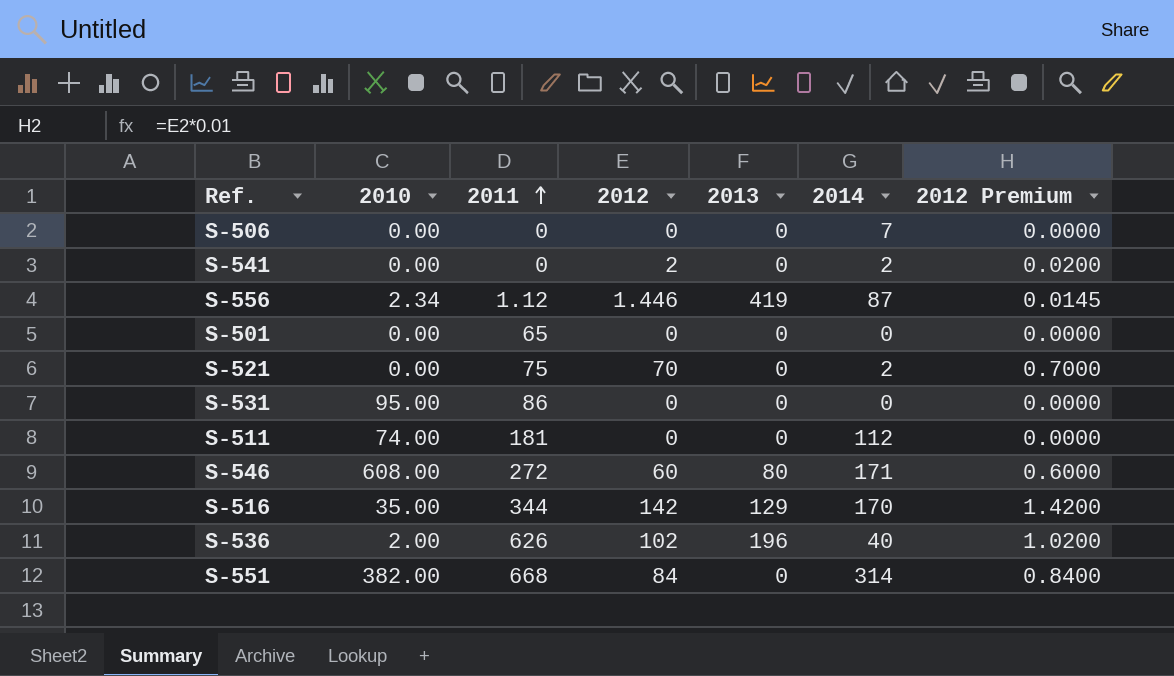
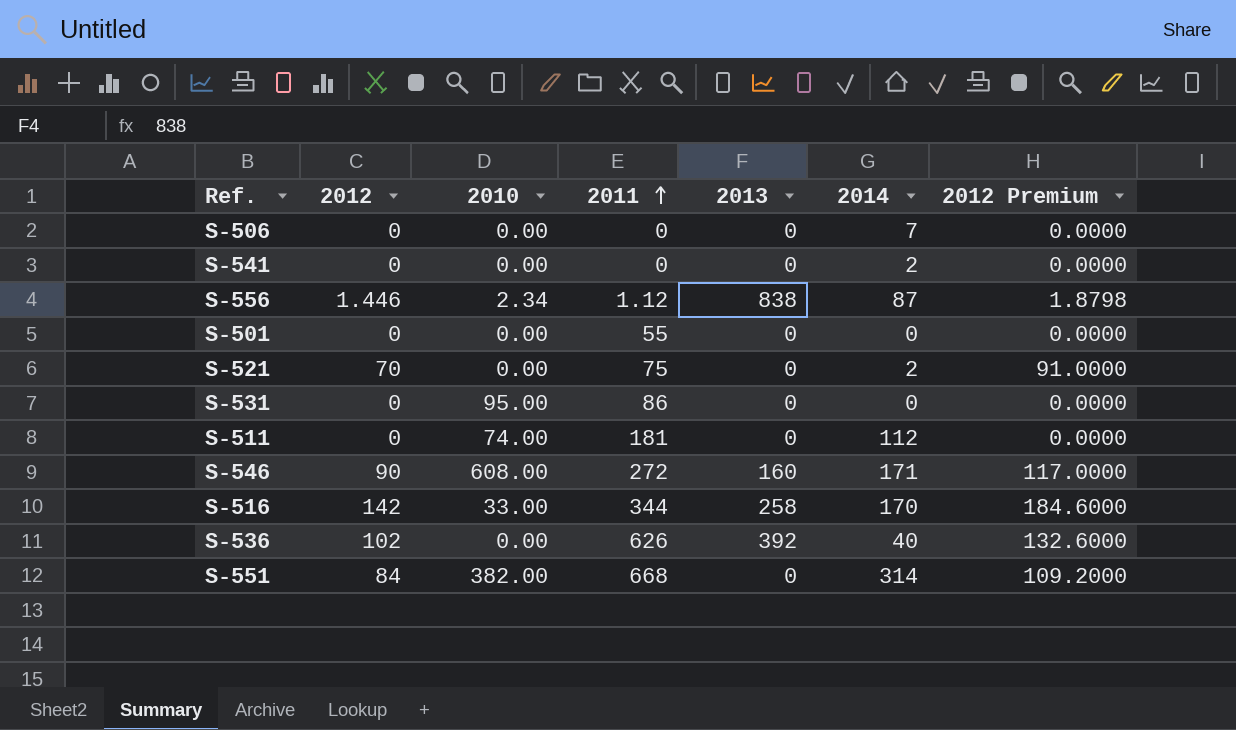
column 2012 | position: 4 -> 2
column 2012 Premium | formula: [2012] * 0.01 -> [2012] * 1.3
S-541 | 2012: 2 -> 0
S-556 | 2013: 419 -> 838
S-501 | 2011: 65 -> 55
S-546 | 2012: 60 -> 90
S-546 | 2013: 80 -> 160
S-516 | 2010: 35.00 -> 33.00
S-516 | 2013: 129 -> 258
S-536 | 2010: 2.00 -> 0.00
S-536 | 2013: 196 -> 392

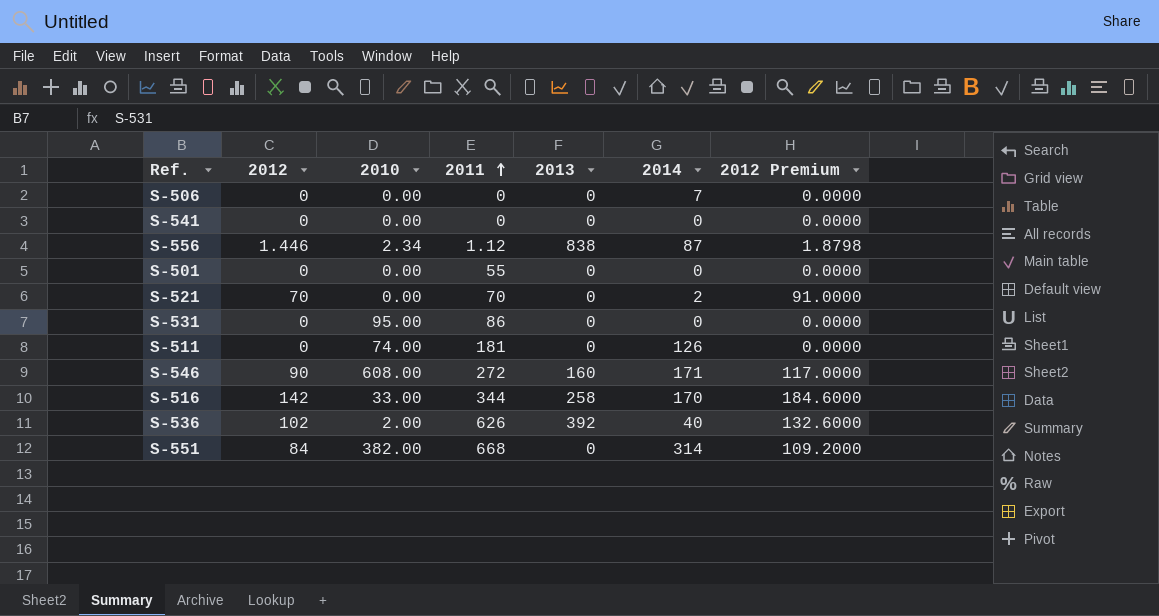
S-541 | 2014: 2 -> 0
S-521 | 2011: 75 -> 70
S-511 | 2014: 112 -> 126
S-536 | 2010: 0.00 -> 2.00

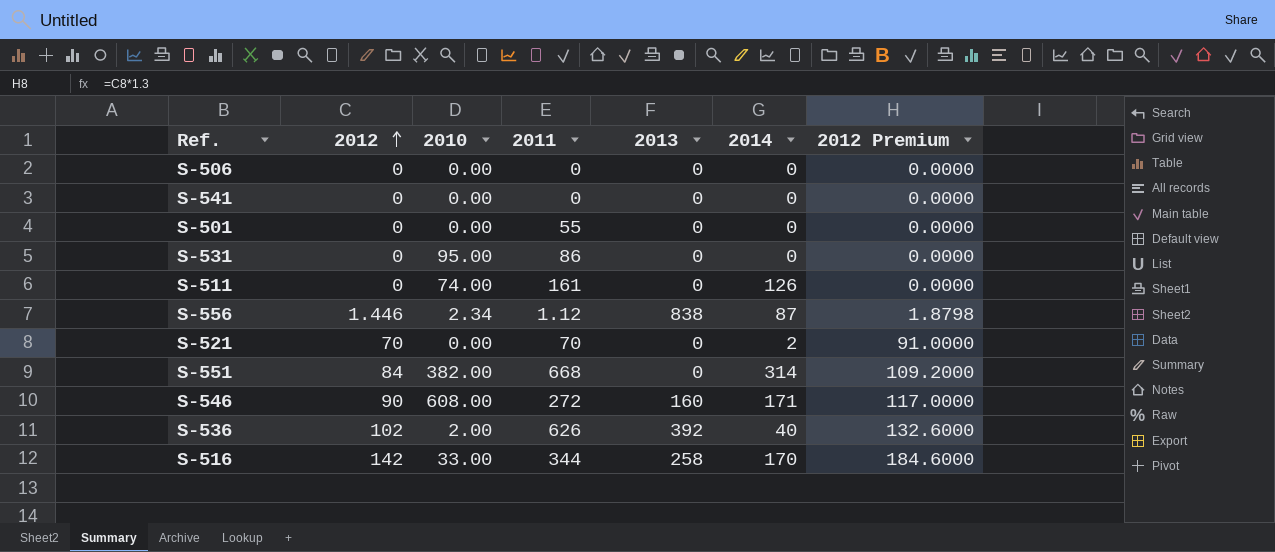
row order: 2011 ascending -> 2012 ascending
S-506 | 2014: 7 -> 0
S-511 | 2011: 181 -> 161

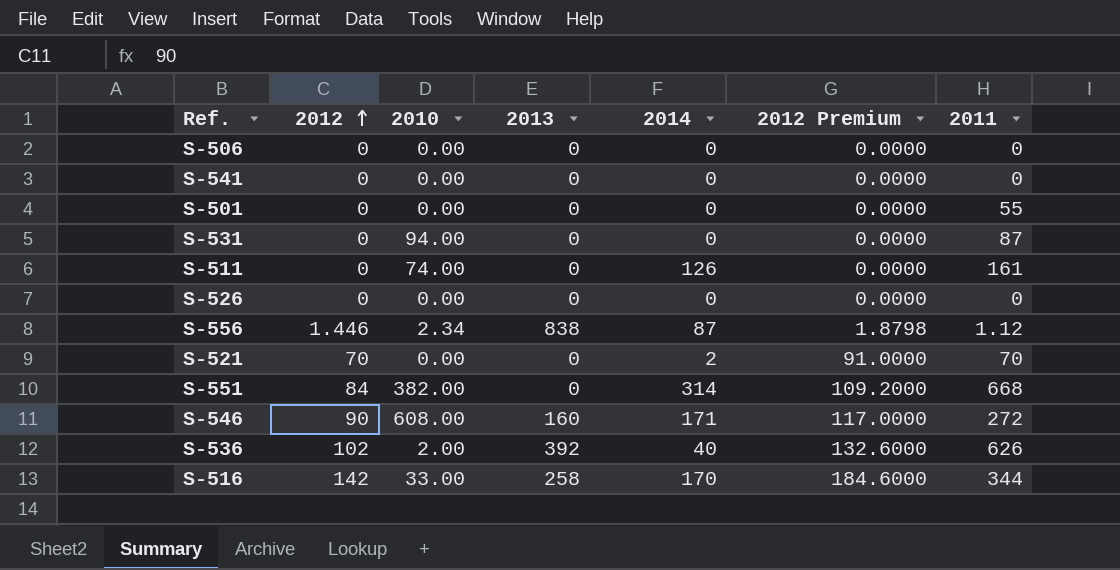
column 2011 | position: 4 -> 7
S-531 | 2010: 95.00 -> 94.00
S-531 | 2011: 86 -> 87
row S-526: none -> 0 | 0.00 | 0 | 0 | 0.0000 | 0

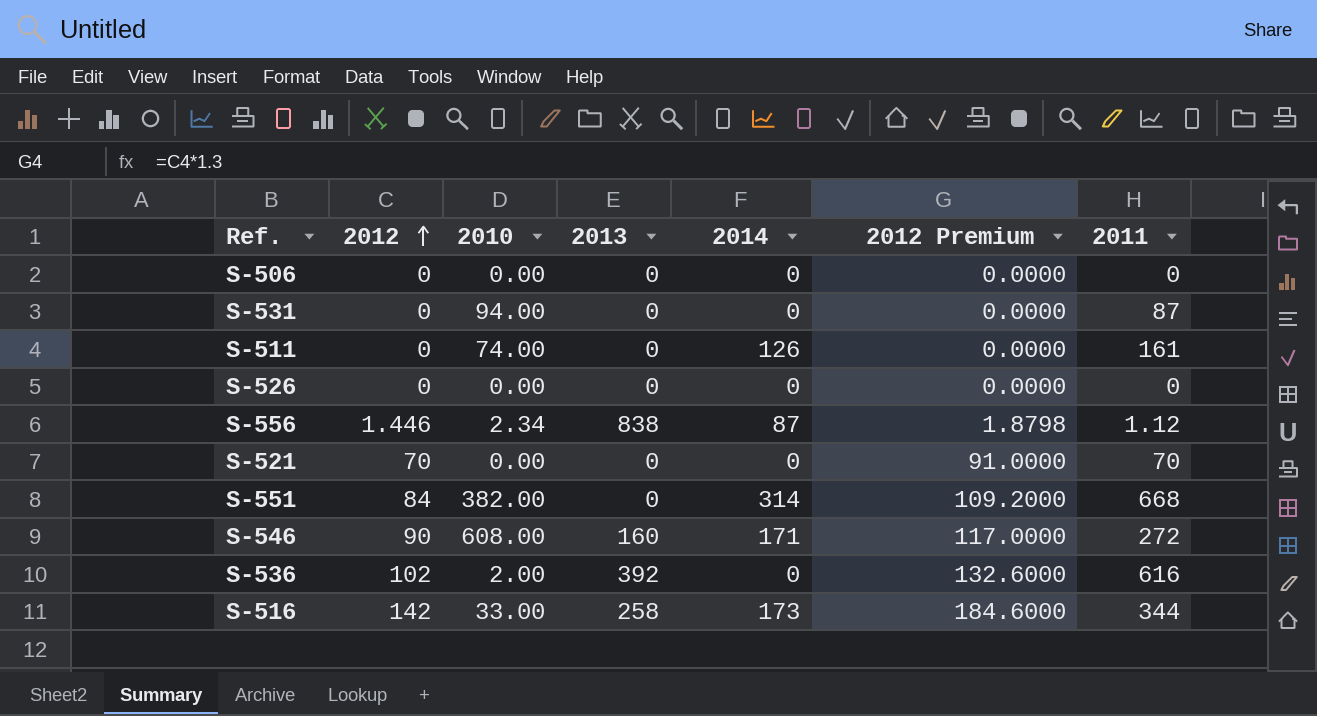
row S-541: 0 | 0.00 | 0 | 0 | 0.0000 | 0 -> none
row S-501: 0 | 0.00 | 0 | 0 | 0.0000 | 55 -> none
S-521 | 2014: 2 -> 0
S-536 | 2014: 40 -> 0
S-536 | 2011: 626 -> 616
S-516 | 2014: 170 -> 173

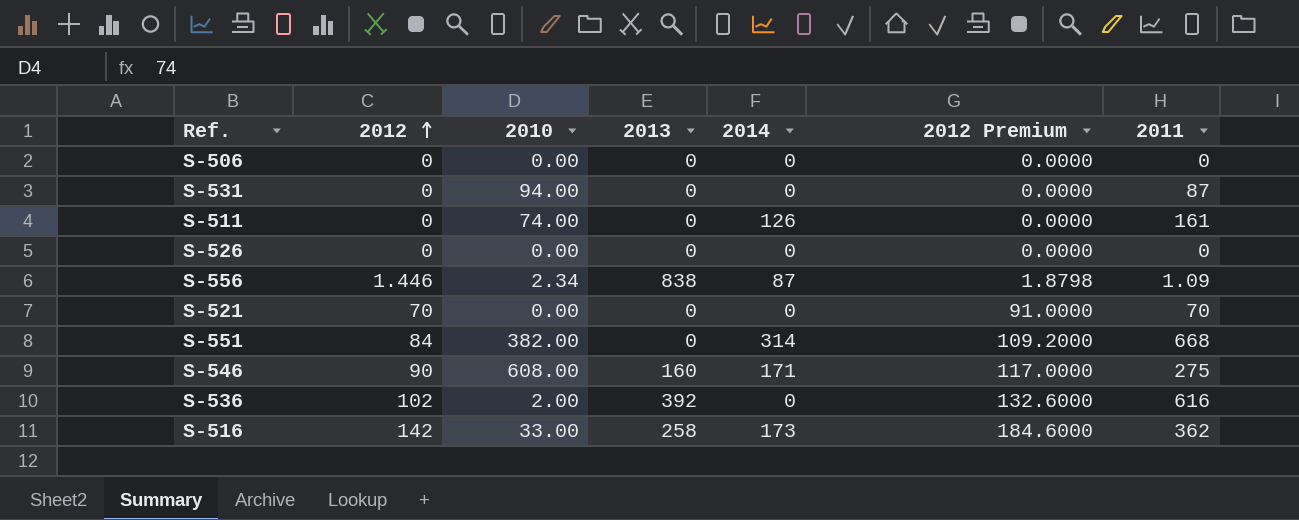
S-556 | 2011: 1.12 -> 1.09
S-546 | 2011: 272 -> 275
S-516 | 2011: 344 -> 362

